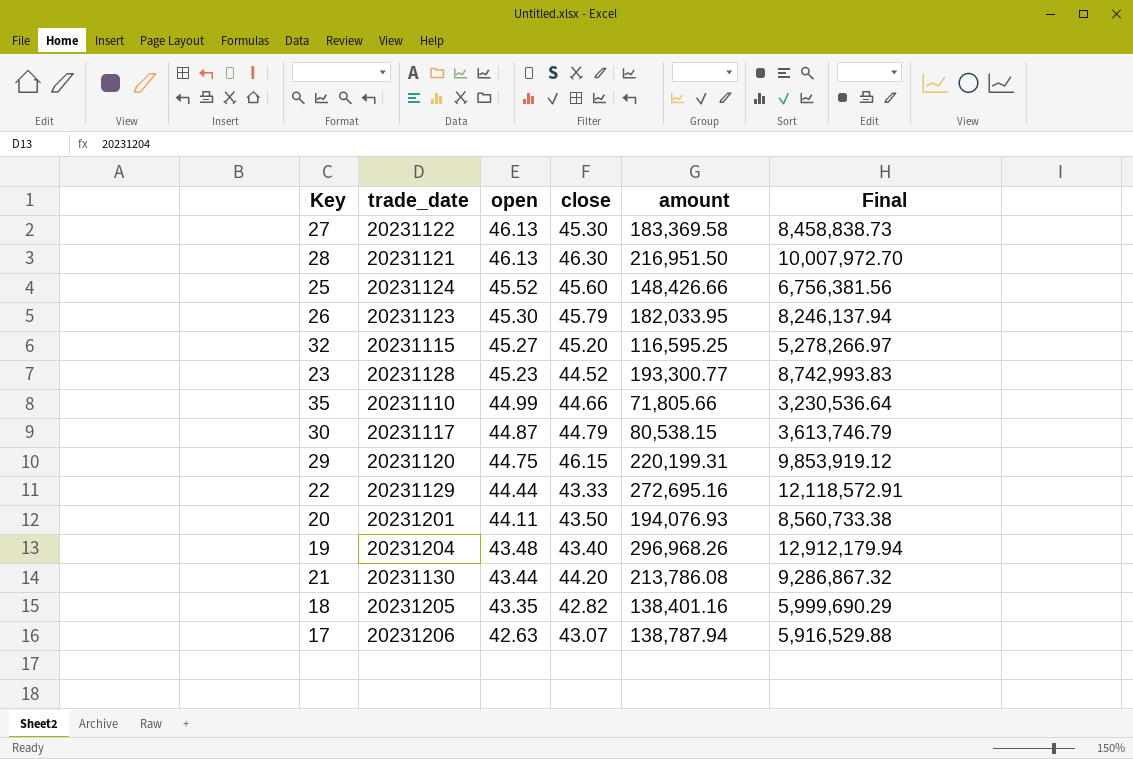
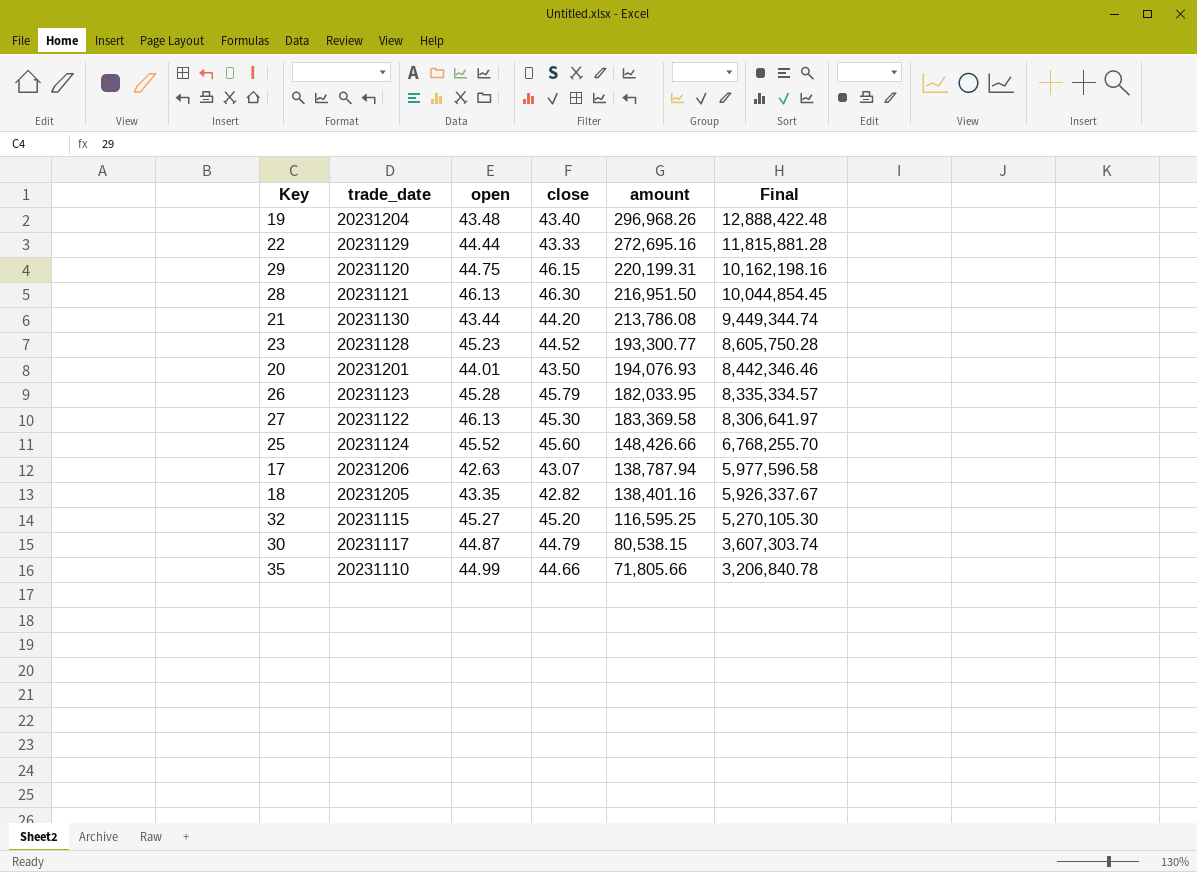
row order: open descending -> Final descending
column Final | formula: [open] * [amount] -> [close] * [amount]
20 | open: 44.11 -> 44.01
26 | open: 45.30 -> 45.28

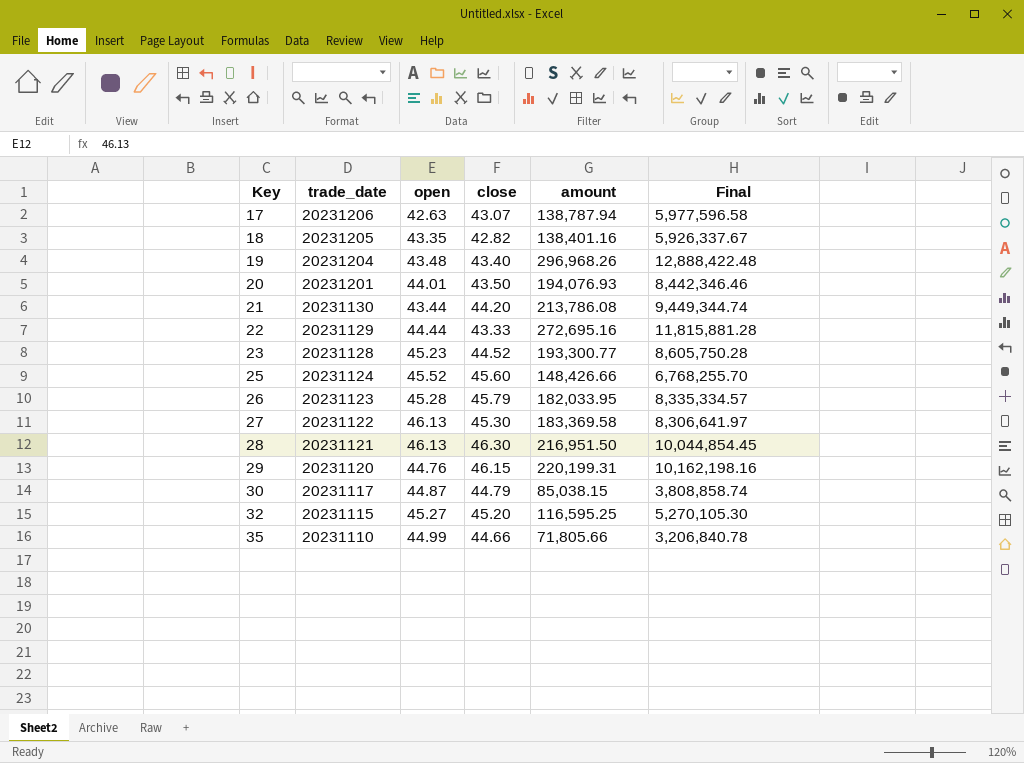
row order: Final descending -> Key ascending
29 | open: 44.75 -> 44.76
30 | amount: 80,538.15 -> 85,038.15
30 | Final: 3,607,303.74 -> 3,808,858.74

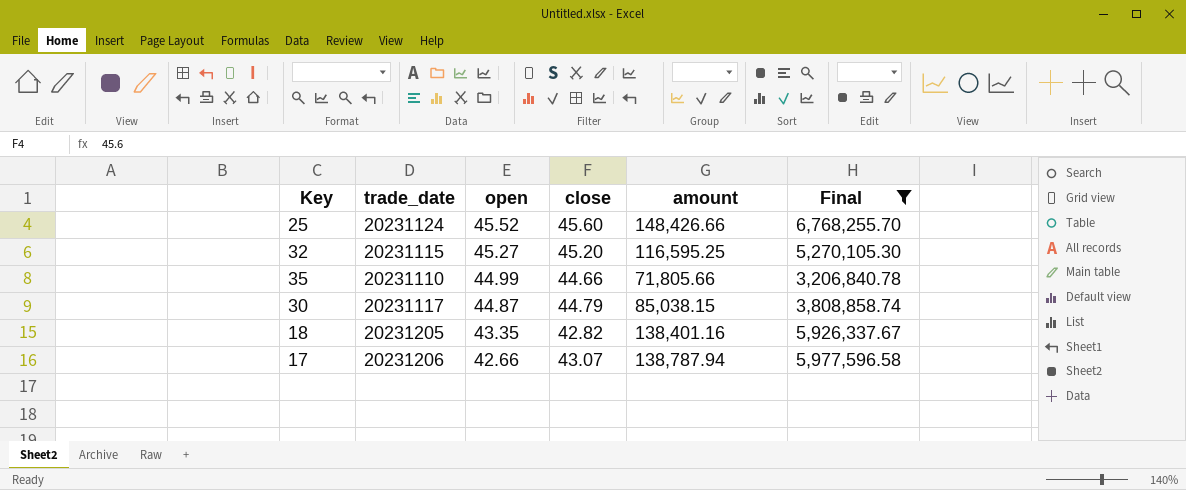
filter: none -> Final <= 6,768,255.70
row order: Key ascending -> open descending
17 | open: 42.63 -> 42.66

